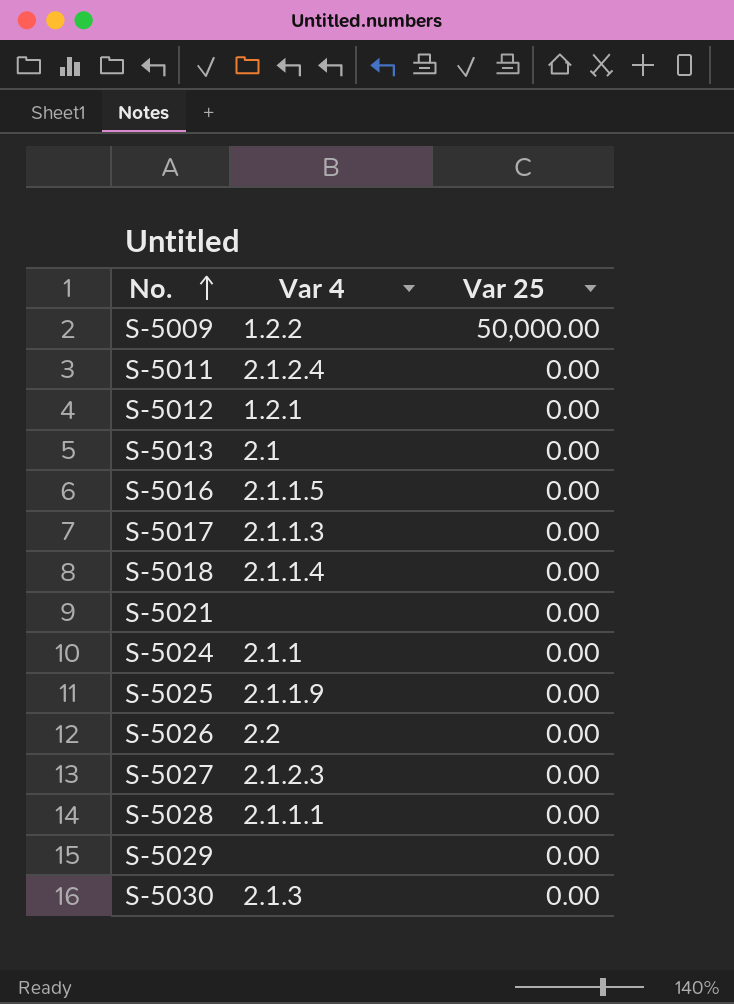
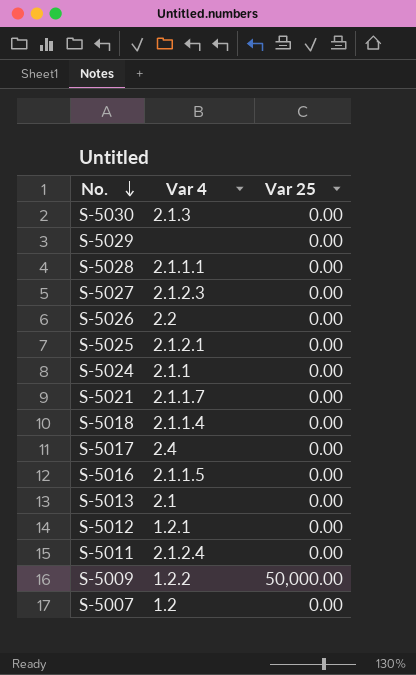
row order: No. ascending -> No. descending
S-5025 | Var 4: 2.1.1.9 -> 2.1.2.1
S-5021 | Var 4: none -> 2.1.1.7
S-5017 | Var 4: 2.1.1.3 -> 2.4
row S-5007: none -> 1.2 | 0.00

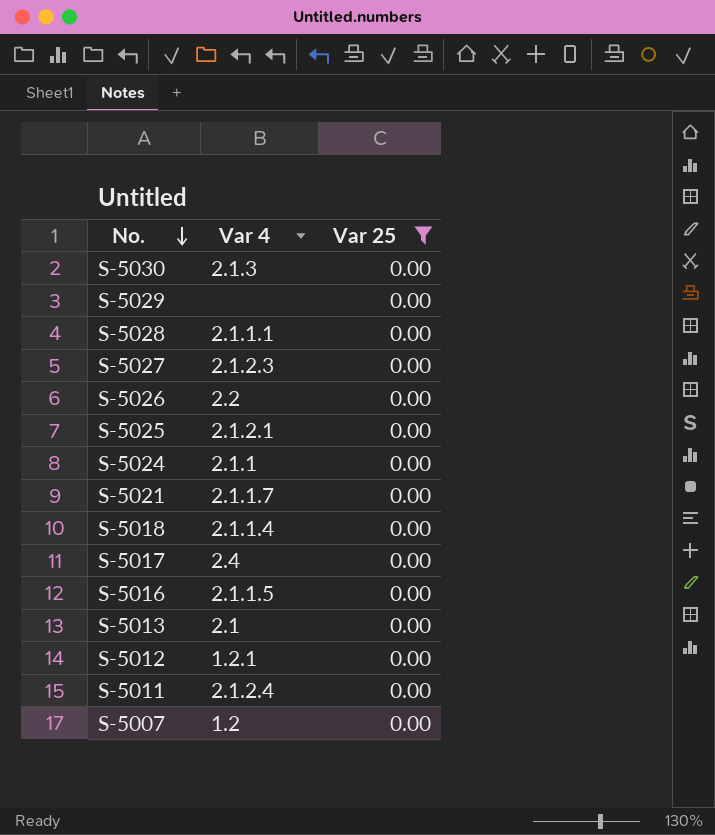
filter: none -> Var 25 = 0.00

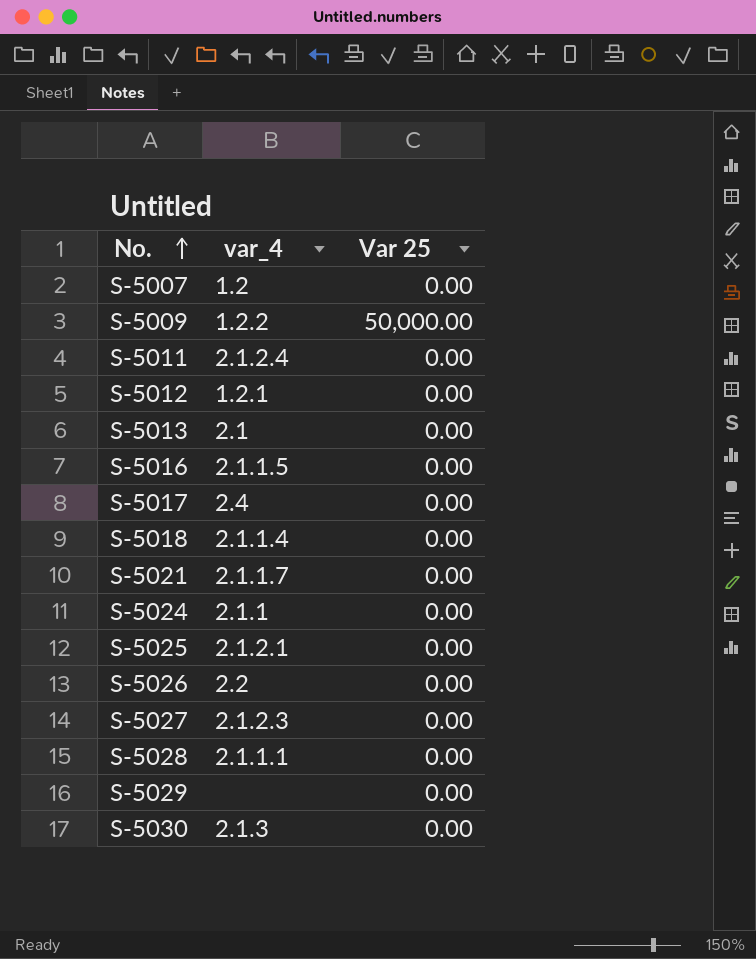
filter: Var 25 = 0.00 -> none
row order: No. descending -> No. ascending
column name: Var 4 -> var_4

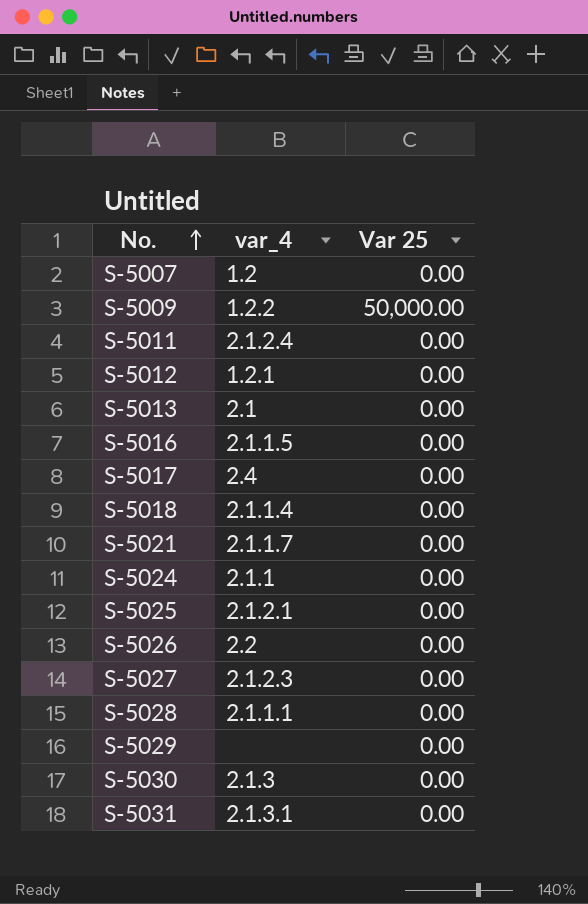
row S-5031: none -> 2.1.3.1 | 0.00

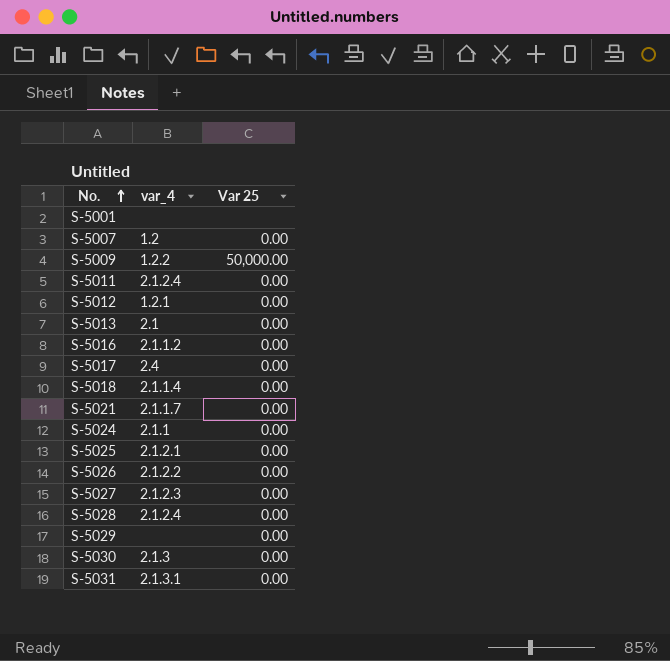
row S-5001: none -> none | none
S-5016 | var_4: 2.1.1.5 -> 2.1.1.2
S-5026 | var_4: 2.2 -> 2.1.2.2
S-5028 | var_4: 2.1.1.1 -> 2.1.2.4

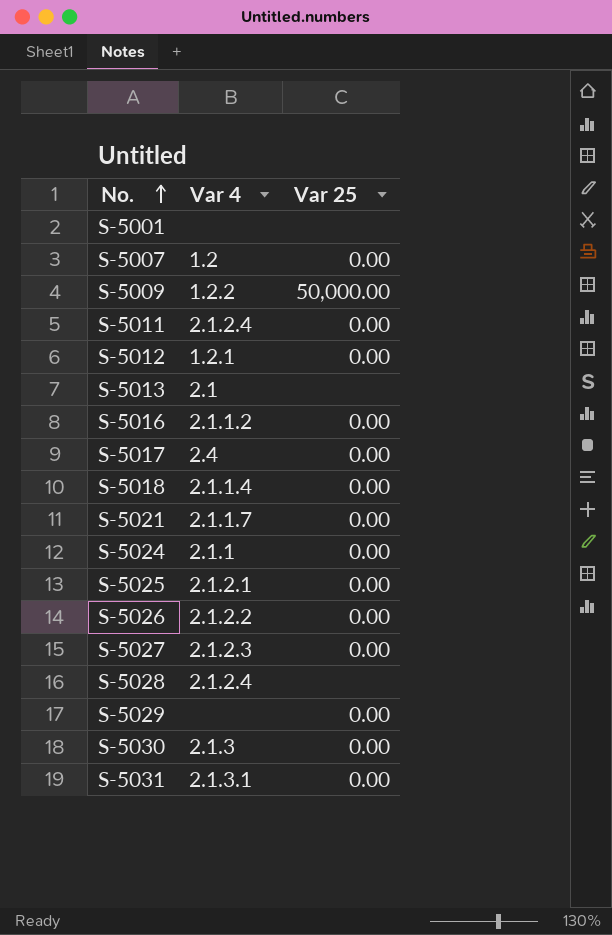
column name: var_4 -> Var 4
S-5013 | Var 25: 0.00 -> none
S-5028 | Var 25: 0.00 -> none

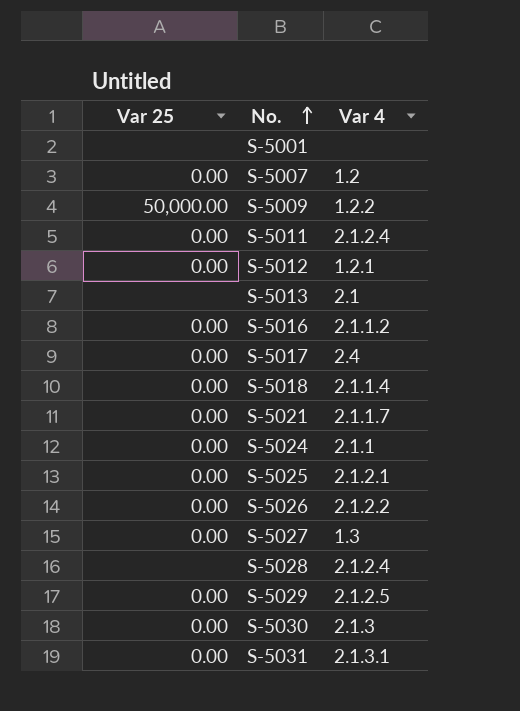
column Var 25 | position: 3 -> 1
S-5027 | Var 4: 2.1.2.3 -> 1.3
S-5029 | Var 4: none -> 2.1.2.5

